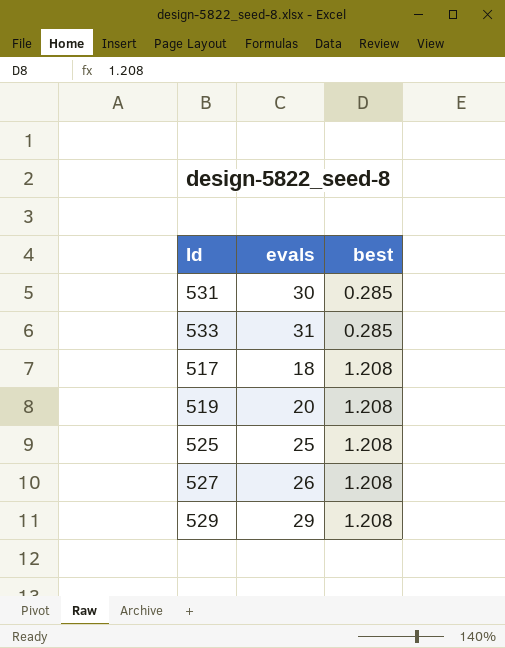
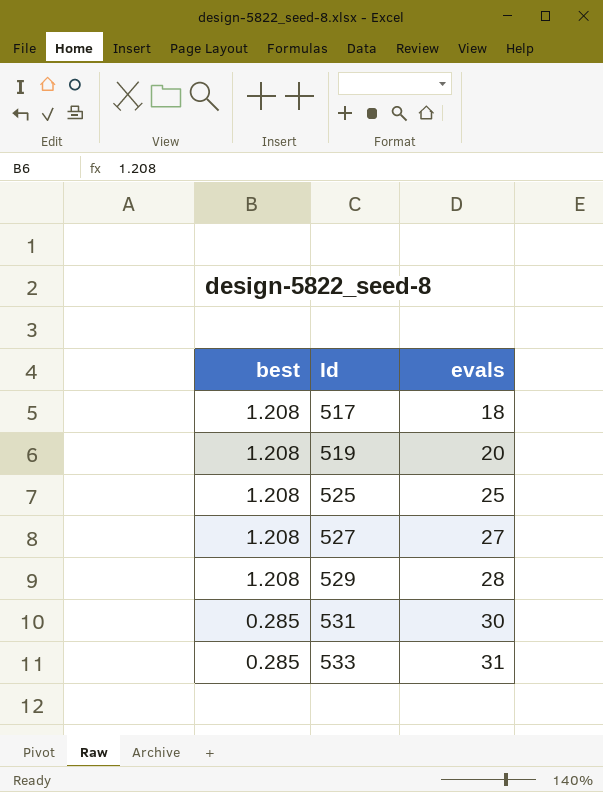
row order: best ascending -> best descending
column best | position: 3 -> 1
527 | evals: 26 -> 27
529 | evals: 29 -> 28

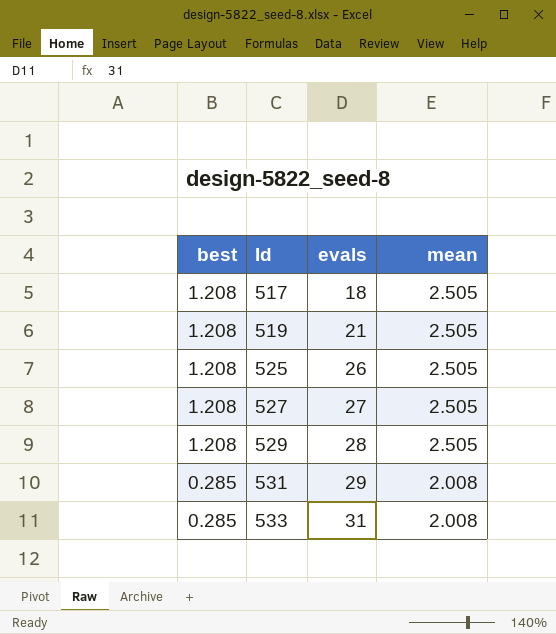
column mean | position: none -> 4
519 | evals: 20 -> 21
525 | evals: 25 -> 26
531 | evals: 30 -> 29

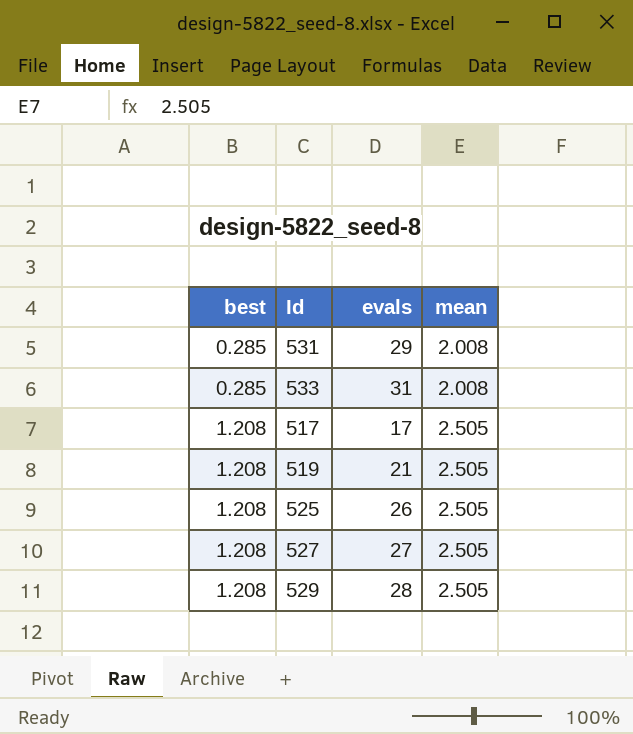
row order: best descending -> best ascending
517 | evals: 18 -> 17

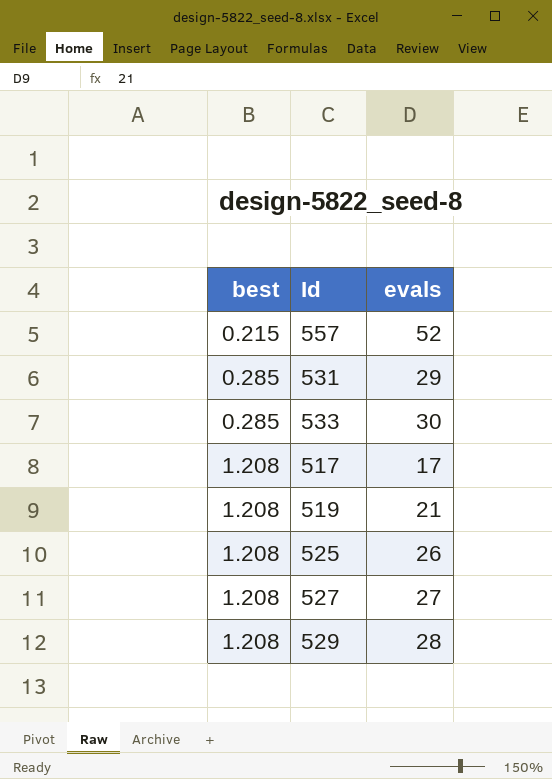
column mean | position: 4 -> none
row 557: none -> 0.215 | 52
533 | evals: 31 -> 30

